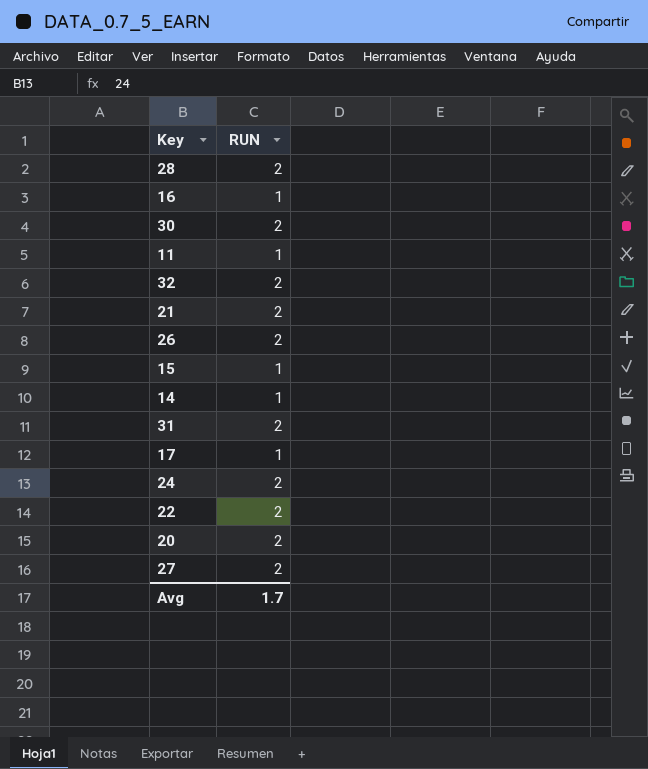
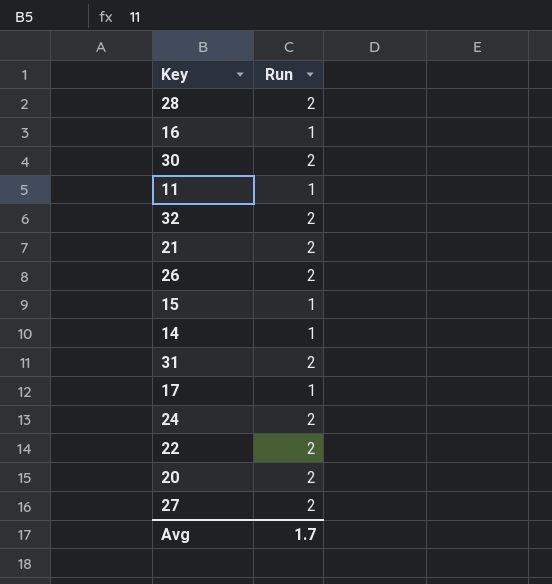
column name: RUN -> Run

